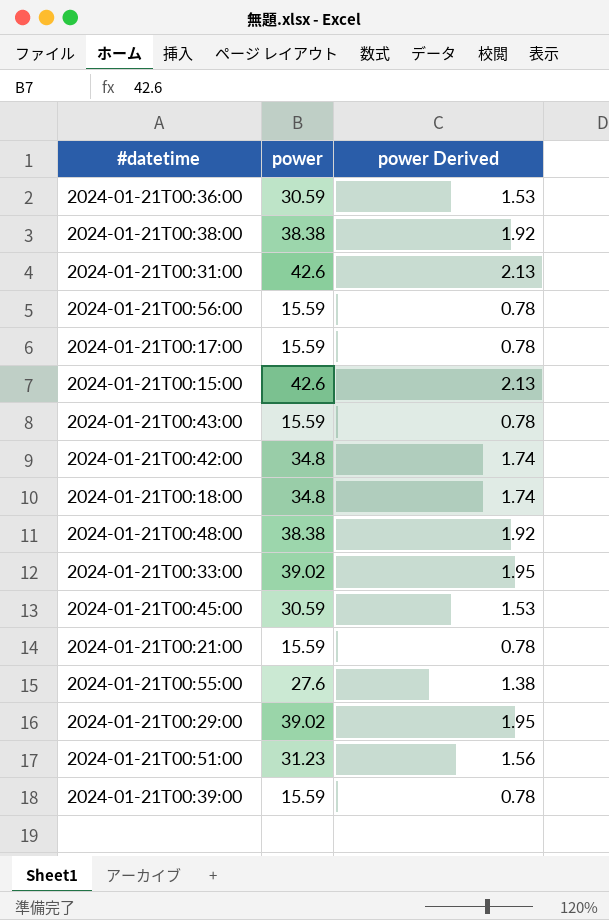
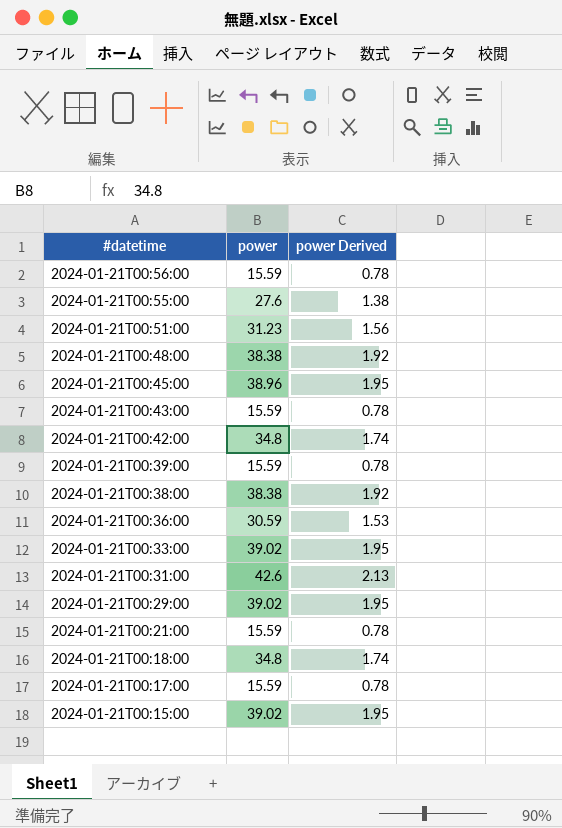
row order: none -> #datetime descending
2024-01-21T00:45:00 | power: 30.59 -> 38.96
2024-01-21T00:45:00 | power Derived: 1.53 -> 1.95
2024-01-21T00:15:00 | power: 42.6 -> 39.02
2024-01-21T00:15:00 | power Derived: 2.13 -> 1.95

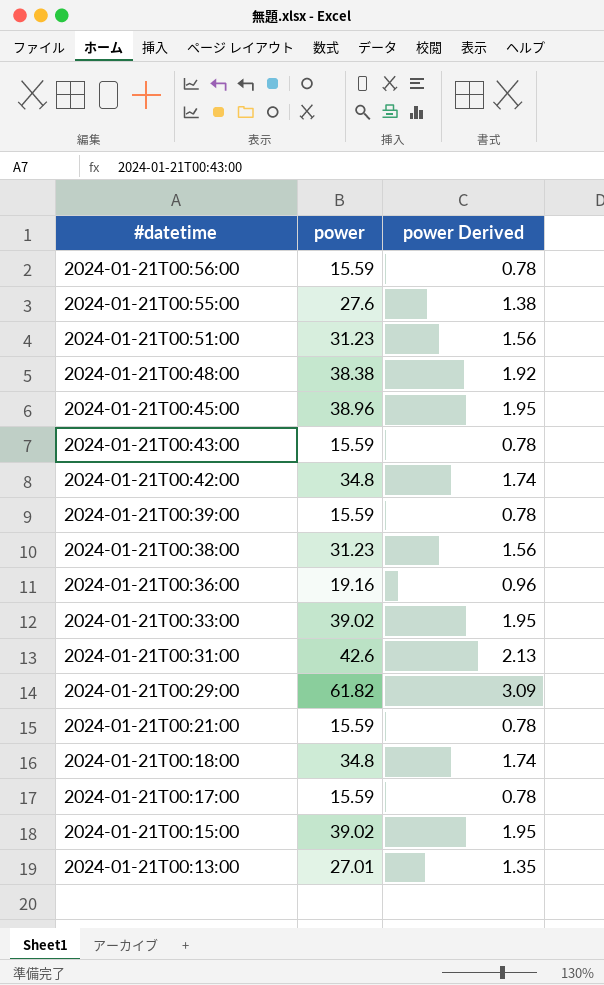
2024-01-21T00:38:00 | power: 38.38 -> 31.23
2024-01-21T00:38:00 | power Derived: 1.92 -> 1.56
2024-01-21T00:36:00 | power: 30.59 -> 19.16
2024-01-21T00:36:00 | power Derived: 1.53 -> 0.96
2024-01-21T00:29:00 | power: 39.02 -> 61.82
2024-01-21T00:29:00 | power Derived: 1.95 -> 3.09
row 2024-01-21T00:13:00: none -> 27.01 | 1.35

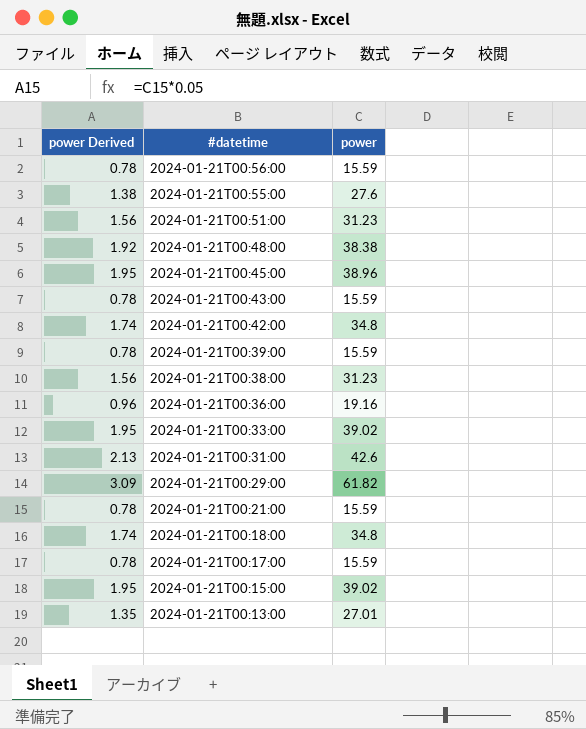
column power Derived | position: 3 -> 1

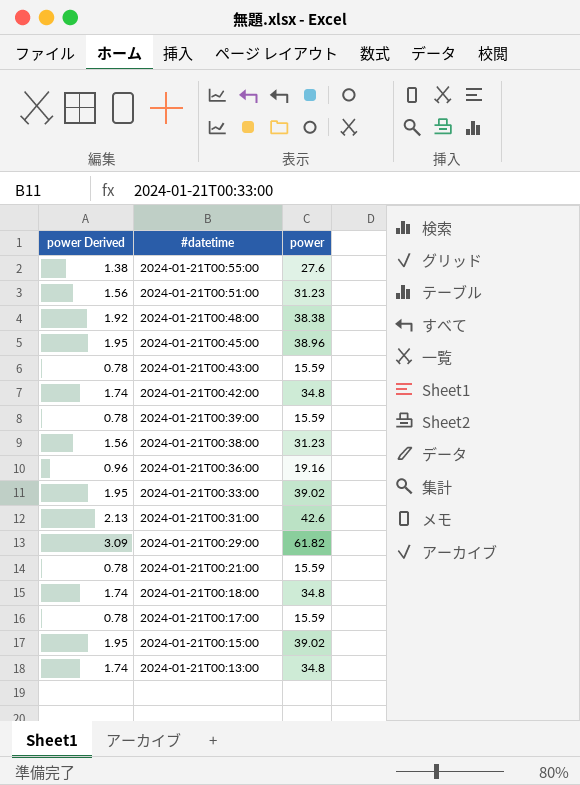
row 2024-01-21T00:56:00: 0.78 | 15.59 -> none
2024-01-21T00:13:00 | power Derived: 1.35 -> 1.74
2024-01-21T00:13:00 | power: 27.01 -> 34.8

